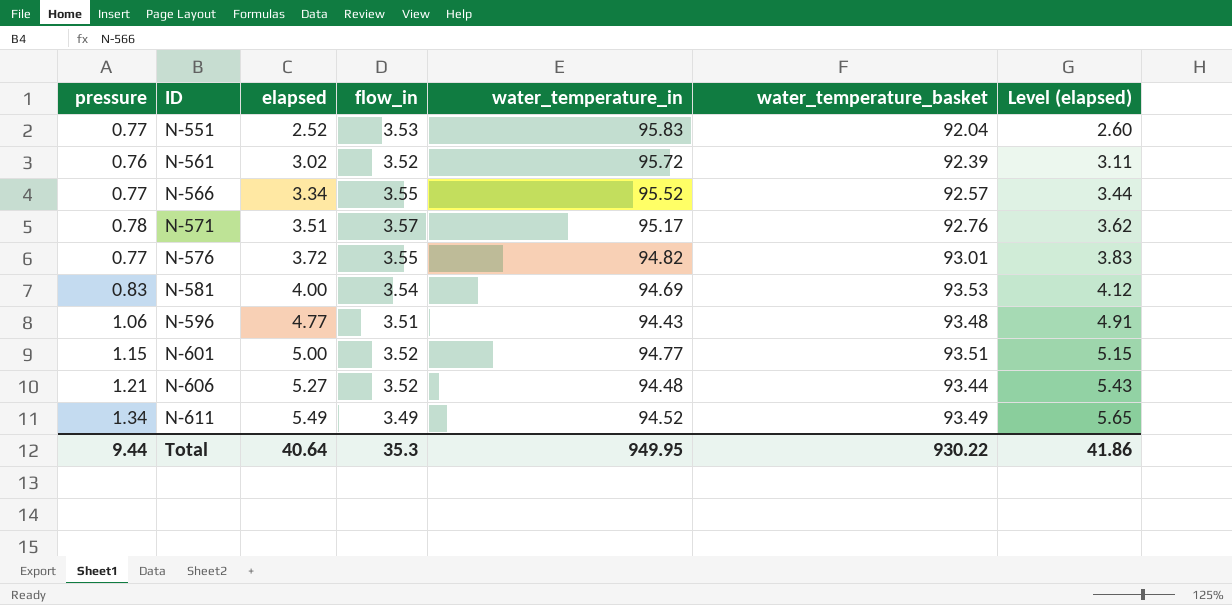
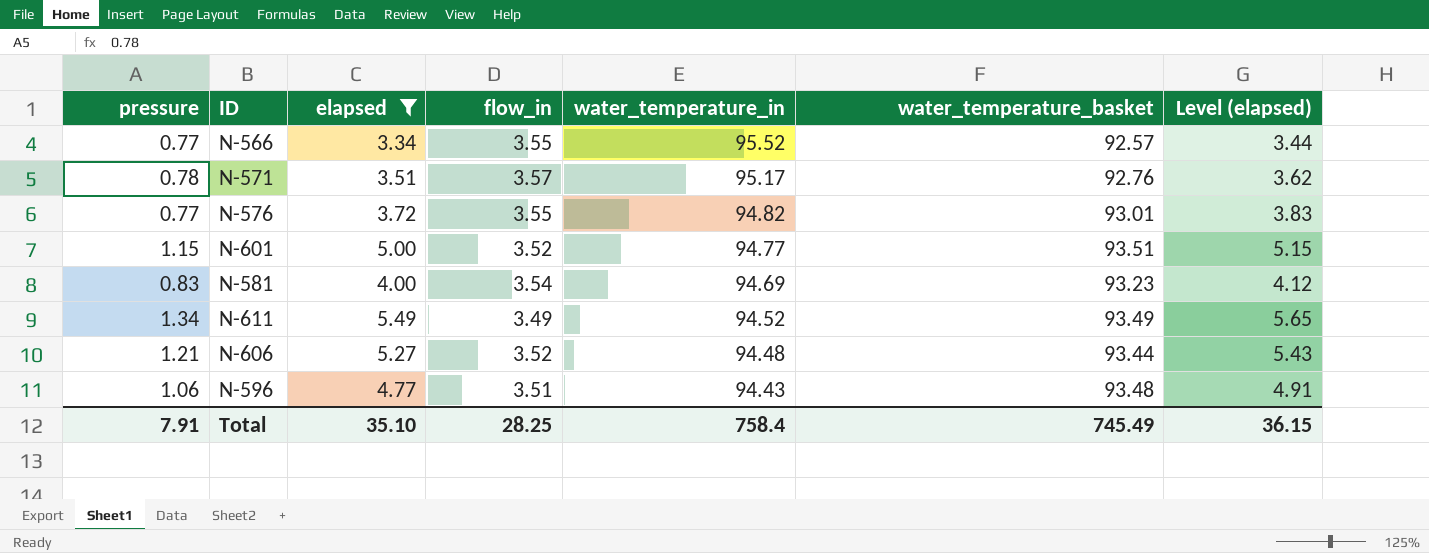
filter: none -> elapsed >= 3.34
row order: ID ascending -> water_temperature_in descending
N-581 | water_temperature_basket: 93.53 -> 93.23
Total | pressure: 9.44 -> 7.91
Total | elapsed: 40.64 -> 35.10
Total | flow_in: 35.3 -> 28.25
Total | water_temperature_in: 949.95 -> 758.4
Total | water_temperature_basket: 930.22 -> 745.49
Total | Level (elapsed): 41.86 -> 36.15

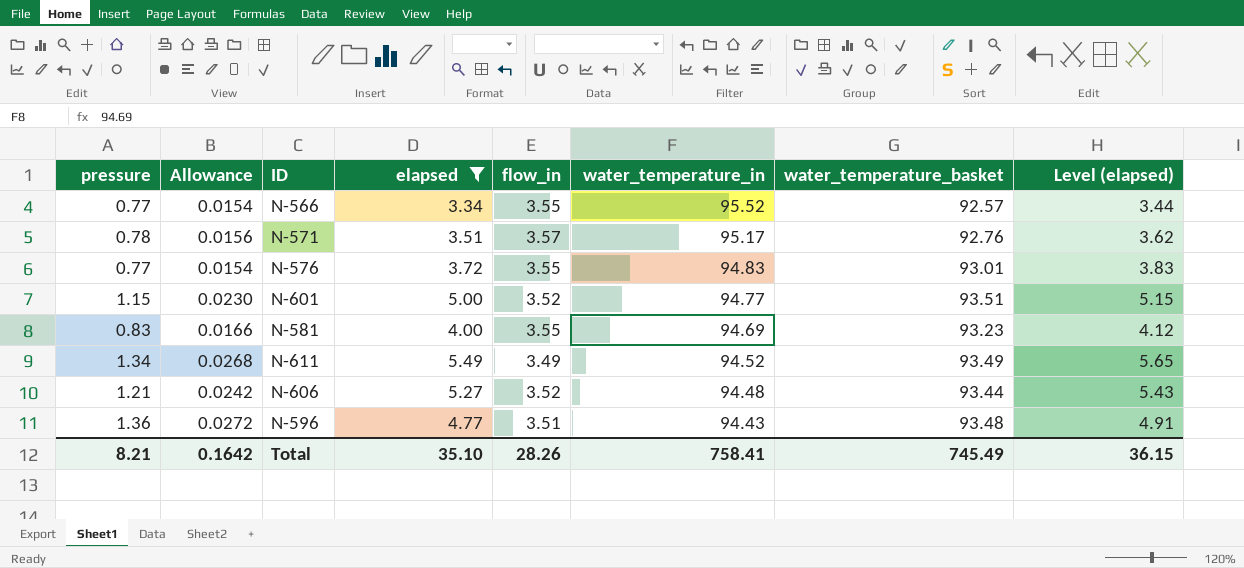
column Allowance | formula: none -> [pressure] * 0.02
N-576 | water_temperature_in: 94.82 -> 94.83
N-581 | flow_in: 3.54 -> 3.55
N-596 | pressure: 1.06 -> 1.36
Total | pressure: 7.91 -> 8.21
Total | flow_in: 28.25 -> 28.26
Total | water_temperature_in: 758.4 -> 758.41

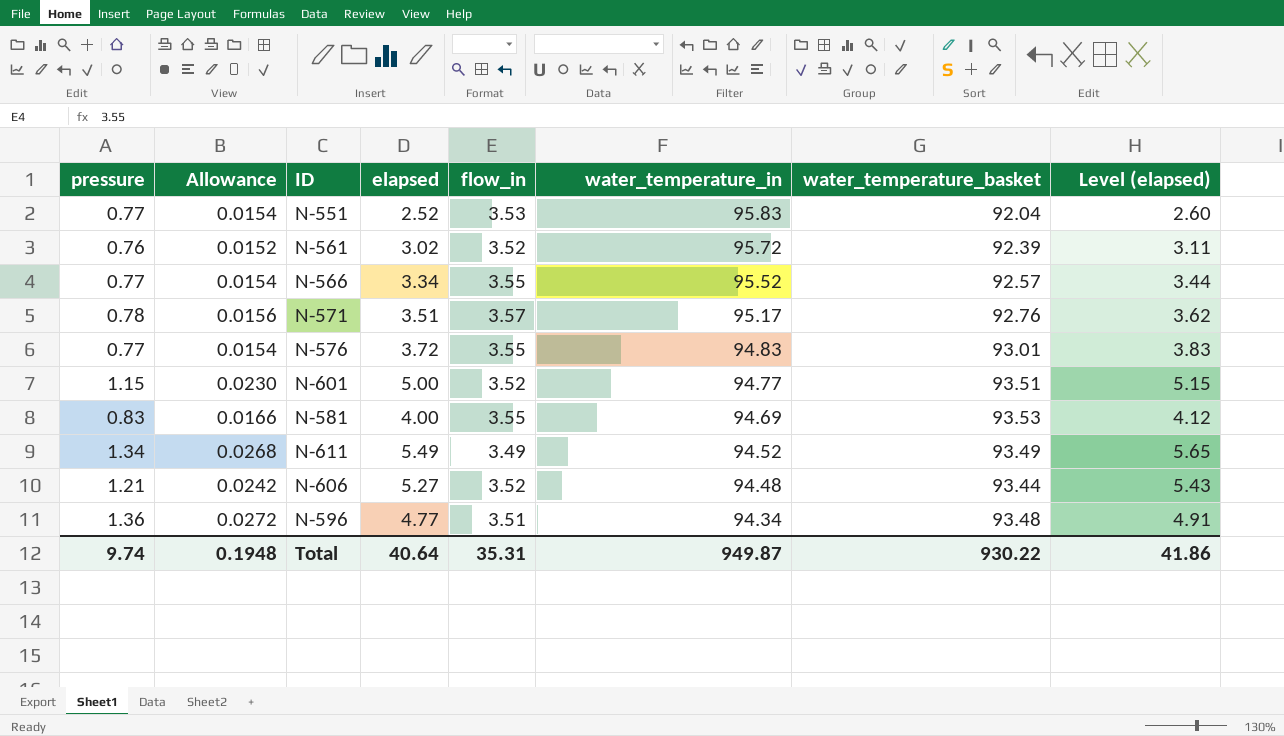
filter: elapsed >= 3.34 -> none
N-581 | water_temperature_basket: 93.23 -> 93.53
N-596 | water_temperature_in: 94.43 -> 94.34
Total | pressure: 8.21 -> 9.74
Total | Allowance: 0.1642 -> 0.1948
Total | elapsed: 35.10 -> 40.64
Total | flow_in: 28.26 -> 35.31
Total | water_temperature_in: 758.41 -> 949.87
Total | water_temperature_basket: 745.49 -> 930.22
Total | Level (elapsed): 36.15 -> 41.86

